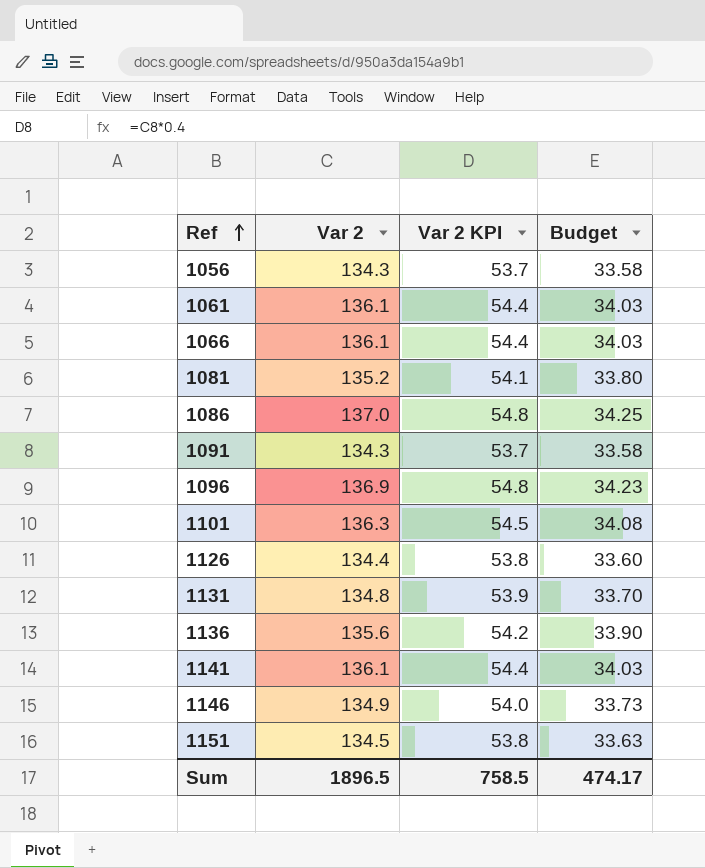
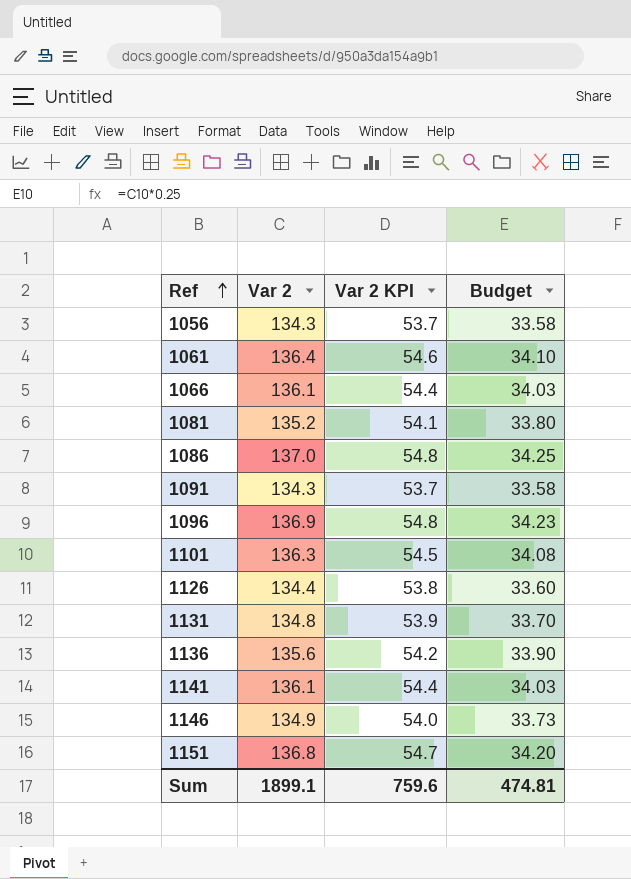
1061 | Var 2: 136.1 -> 136.4
1061 | Var 2 KPI: 54.4 -> 54.6
1061 | Budget: 34.03 -> 34.10
1151 | Var 2: 134.5 -> 136.8
1151 | Var 2 KPI: 53.8 -> 54.7
1151 | Budget: 33.63 -> 34.20
Sum | Var 2: 1896.5 -> 1899.1
Sum | Var 2 KPI: 758.5 -> 759.6
Sum | Budget: 474.17 -> 474.81

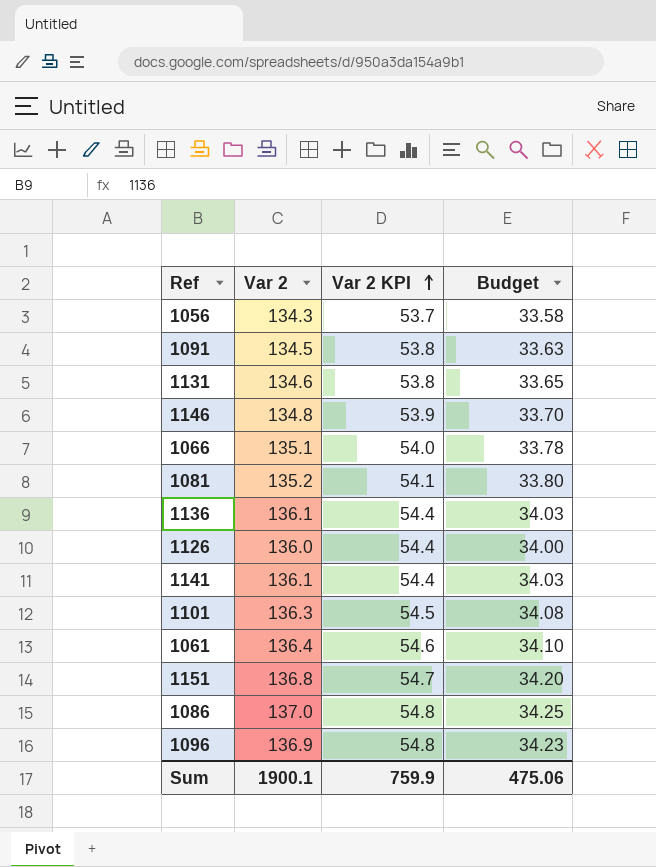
row order: Ref ascending -> Var 2 KPI ascending
1091 | Var 2: 134.3 -> 134.5
1091 | Var 2 KPI: 53.7 -> 53.8
1091 | Budget: 33.58 -> 33.63
1131 | Var 2: 134.8 -> 134.6
1131 | Var 2 KPI: 53.9 -> 53.8
1131 | Budget: 33.70 -> 33.65
1146 | Var 2: 134.9 -> 134.8
1146 | Var 2 KPI: 54.0 -> 53.9
1146 | Budget: 33.73 -> 33.70
1066 | Var 2: 136.1 -> 135.1
1066 | Var 2 KPI: 54.4 -> 54.0
1066 | Budget: 34.03 -> 33.78
1136 | Var 2: 135.6 -> 136.1
1136 | Var 2 KPI: 54.2 -> 54.4
1136 | Budget: 33.90 -> 34.03
1126 | Var 2: 134.4 -> 136.0
1126 | Var 2 KPI: 53.8 -> 54.4
1126 | Budget: 33.60 -> 34.00
Sum | Var 2: 1899.1 -> 1900.1
Sum | Var 2 KPI: 759.6 -> 759.9
Sum | Budget: 474.81 -> 475.06

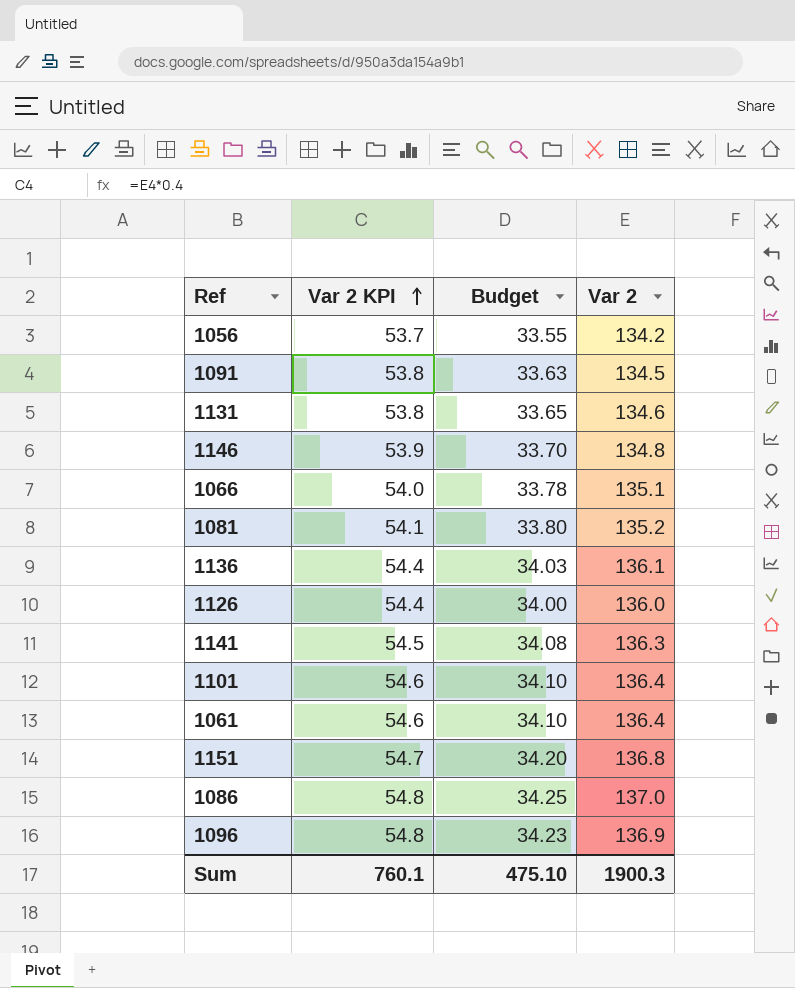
column Var 2 | position: 2 -> 4
1056 | Budget: 33.58 -> 33.55
1056 | Var 2: 134.3 -> 134.2
1141 | Var 2 KPI: 54.4 -> 54.5
1141 | Budget: 34.03 -> 34.08
1141 | Var 2: 136.1 -> 136.3
1101 | Var 2 KPI: 54.5 -> 54.6
1101 | Budget: 34.08 -> 34.10
1101 | Var 2: 136.3 -> 136.4
Sum | Var 2 KPI: 759.9 -> 760.1
Sum | Budget: 475.06 -> 475.10
Sum | Var 2: 1900.1 -> 1900.3

